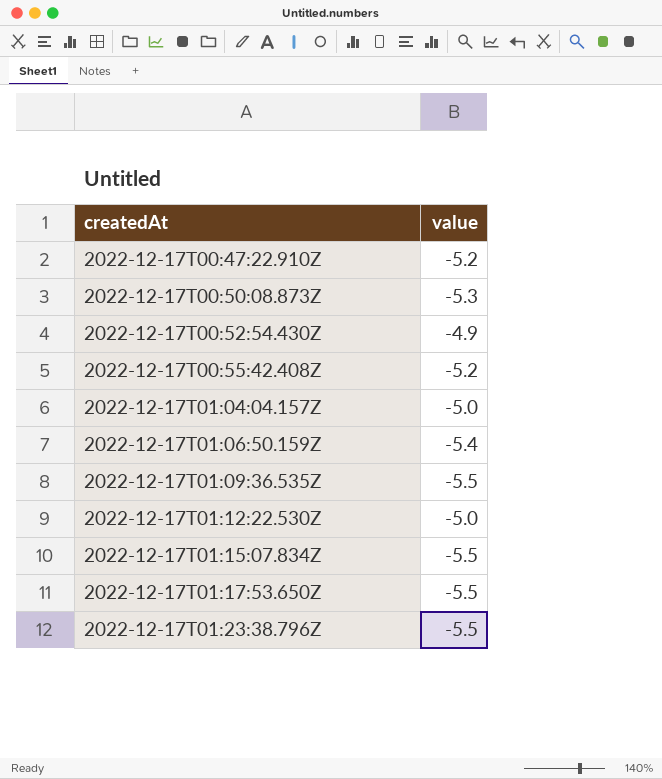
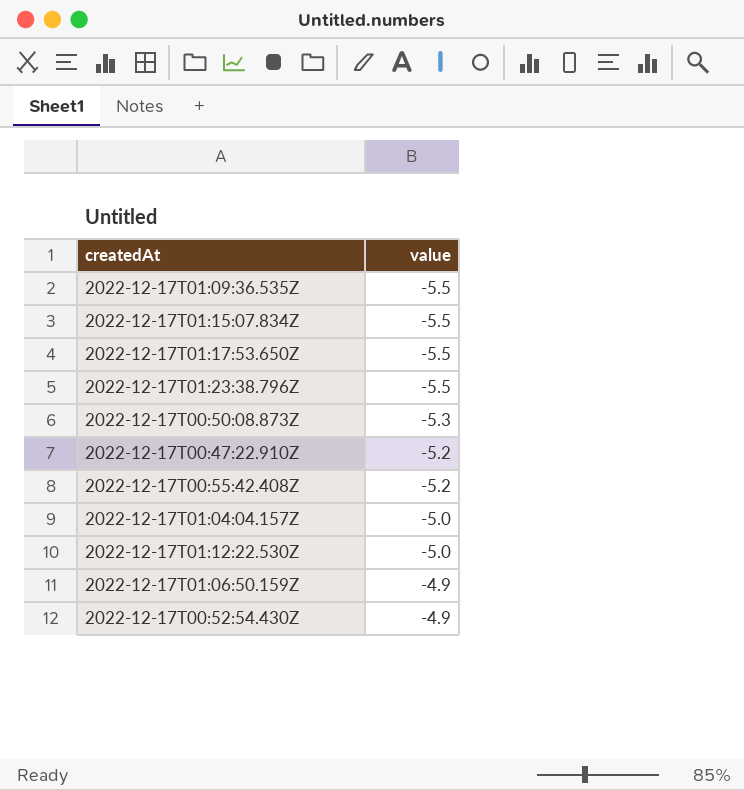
row order: createdAt ascending -> value ascending
2022-12-17T01:06:50.159Z | value: -5.4 -> -4.9

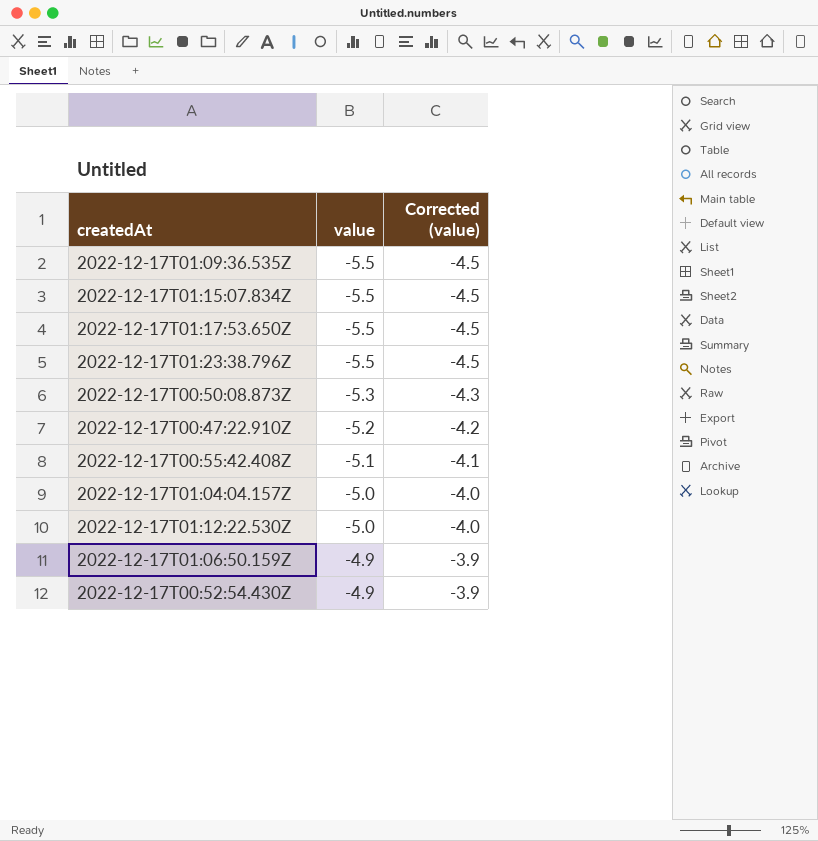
column Corrected (value) | formula: none -> [value] + 1
2022-12-17T00:55:42.408Z | value: -5.2 -> -5.1

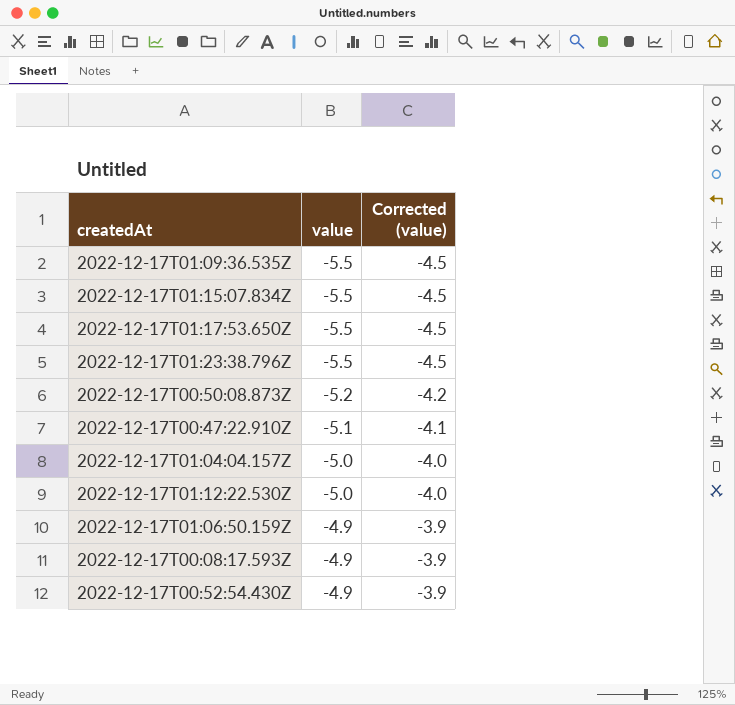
row 2022-12-17T00:55:42.408Z: -5.1 | -4.1 -> none
2022-12-17T00:50:08.873Z | value: -5.3 -> -5.2
2022-12-17T00:50:08.873Z | Corrected (value): -4.3 -> -4.2
2022-12-17T00:47:22.910Z | value: -5.2 -> -5.1
2022-12-17T00:47:22.910Z | Corrected (value): -4.2 -> -4.1
row 2022-12-17T00:08:17.593Z: none -> -4.9 | -3.9

